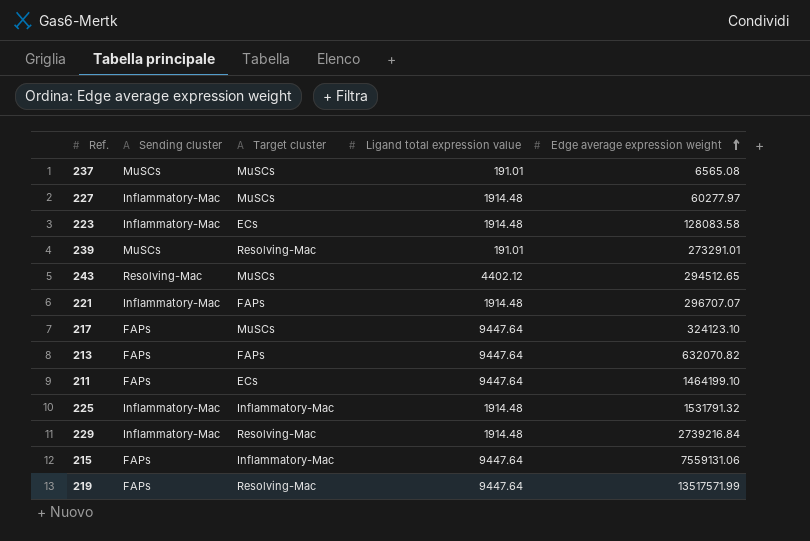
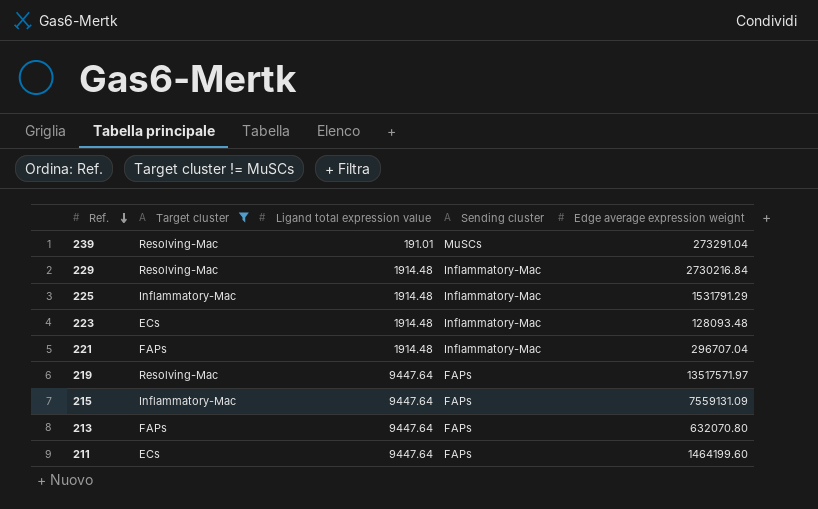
filter: none -> Target cluster != MuSCs
row order: Edge average expression weight ascending -> Ref. descending
column Sending cluster | position: 2 -> 4
239 | Edge average expression weight: 273291.01 -> 273291.04
229 | Edge average expression weight: 2739216.84 -> 2730216.84
225 | Edge average expression weight: 1531791.32 -> 1531791.29
223 | Edge average expression weight: 128083.58 -> 128093.48
221 | Edge average expression weight: 296707.07 -> 296707.04
219 | Edge average expression weight: 13517571.99 -> 13517571.97
215 | Edge average expression weight: 7559131.06 -> 7559131.09
213 | Edge average expression weight: 632070.82 -> 632070.80
211 | Edge average expression weight: 1464199.10 -> 1464199.60

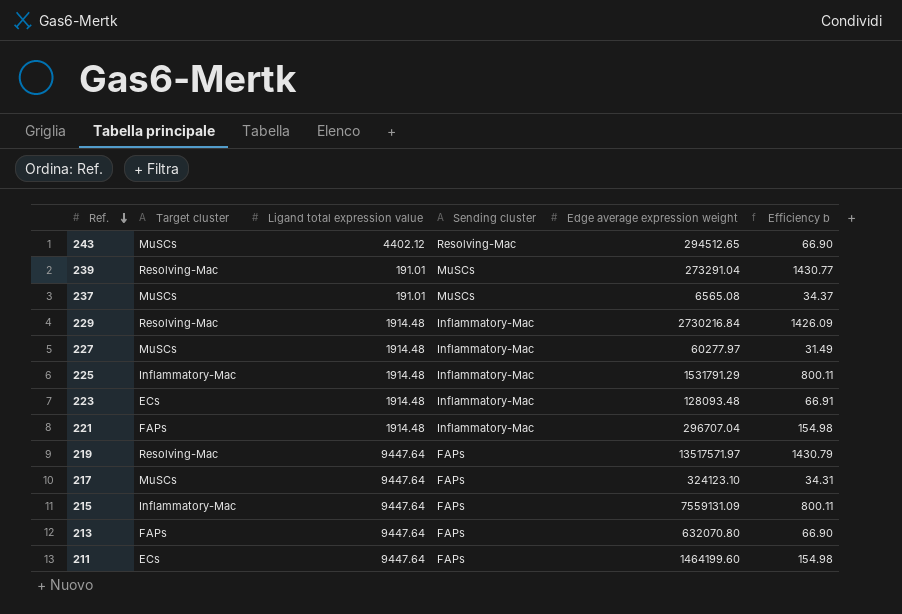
filter: Target cluster != MuSCs -> none
column Efficiency b | formula: none -> [Edge average expression weight] / [Ligand total expression value]

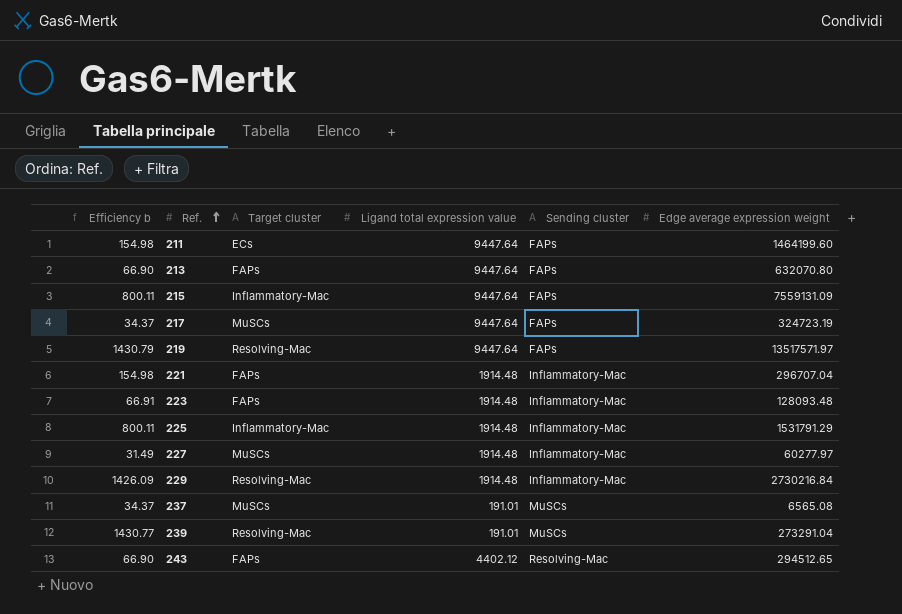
row order: Ref. descending -> Ref. ascending
column Efficiency b | position: 6 -> 1
217 | Efficiency b: 34.31 -> 34.37
217 | Edge average expression weight: 324123.10 -> 324723.19
223 | Target cluster: ECs -> FAPs
243 | Target cluster: MuSCs -> FAPs

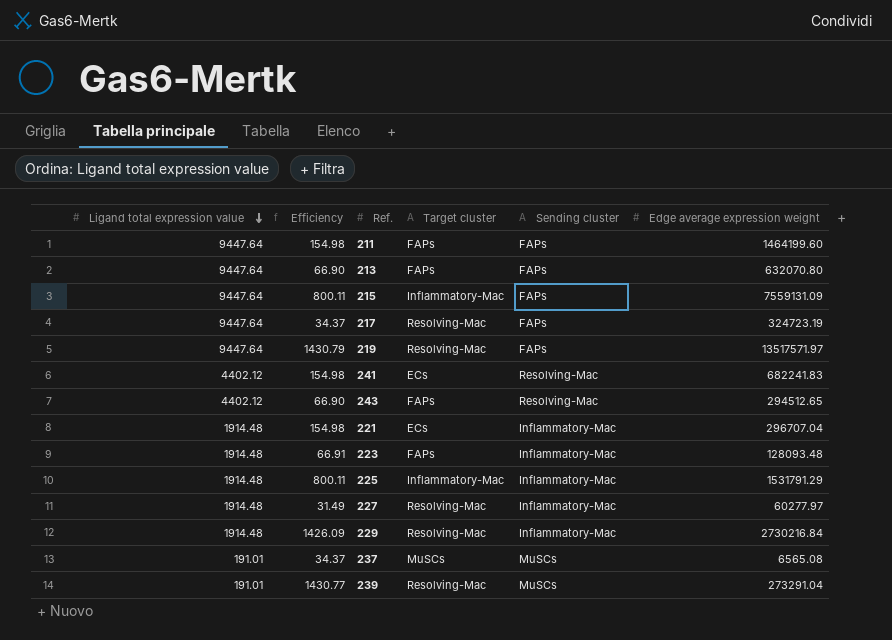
row order: Ref. ascending -> Ligand total expression value descending
column Ligand total expression value | position: 4 -> 1
column name: Efficiency b -> Efficiency
211 | Target cluster: ECs -> FAPs
217 | Target cluster: MuSCs -> Resolving-Mac
row 241: none -> 4402.12 | 154.98 | ECs | Resolving-Mac | 682241.83
221 | Target cluster: FAPs -> ECs
227 | Target cluster: MuSCs -> Resolving-Mac

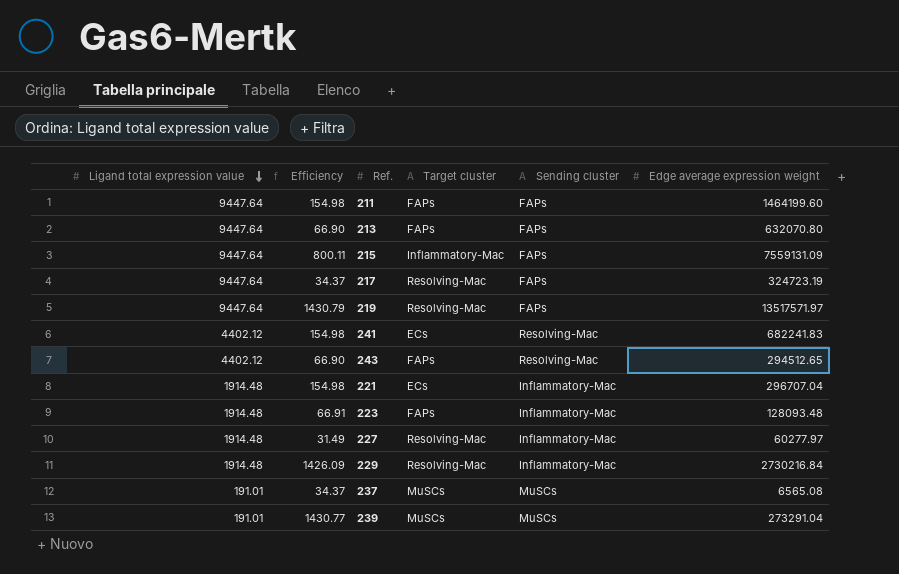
row 225: 1914.48 | 800.11 | Inflammatory-Mac | Inflammatory-Mac | 1531791.29 -> none
239 | Target cluster: Resolving-Mac -> MuSCs

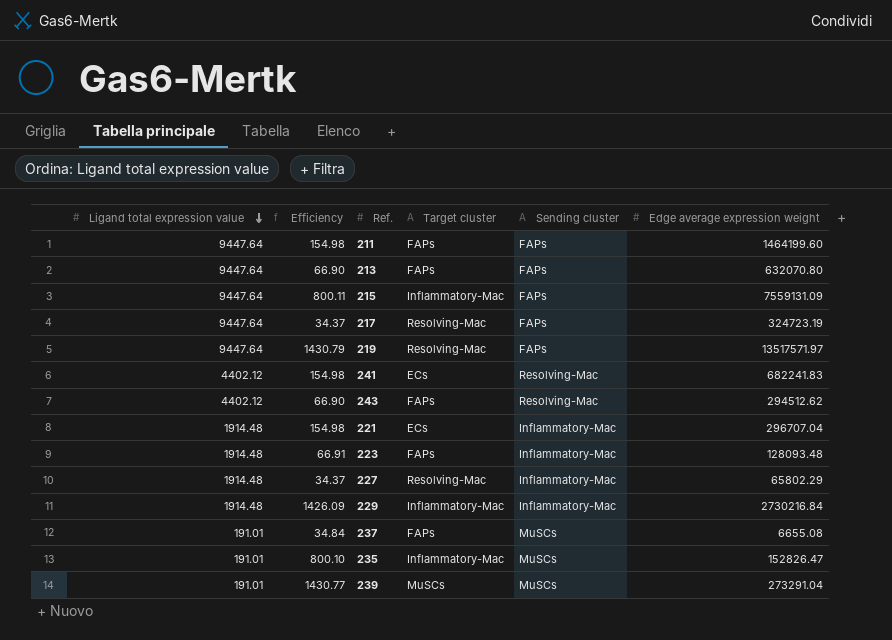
243 | Edge average expression weight: 294512.65 -> 294512.62
227 | Efficiency: 31.49 -> 34.37
227 | Edge average expression weight: 60277.97 -> 65802.29
229 | Target cluster: Resolving-Mac -> Inflammatory-Mac
237 | Efficiency: 34.37 -> 34.84
237 | Target cluster: MuSCs -> FAPs
237 | Edge average expression weight: 6565.08 -> 6655.08
row 235: none -> 191.01 | 800.10 | Inflammatory-Mac | MuSCs | 152826.47

